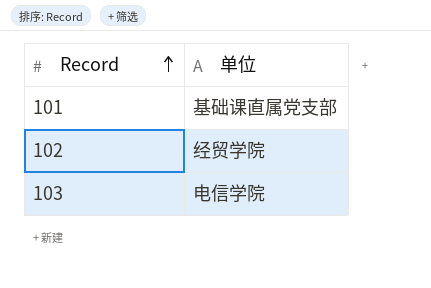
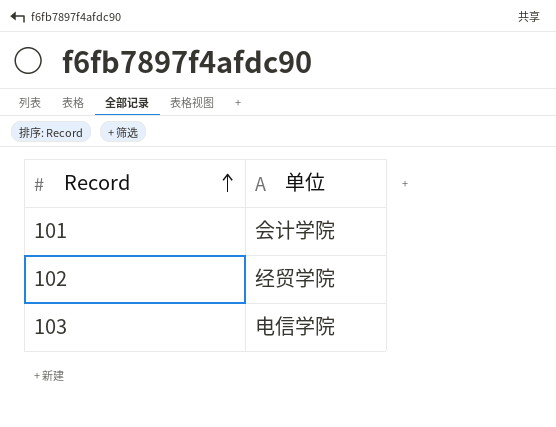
101 | 单位: 基础课直属党支部 -> 会计学院

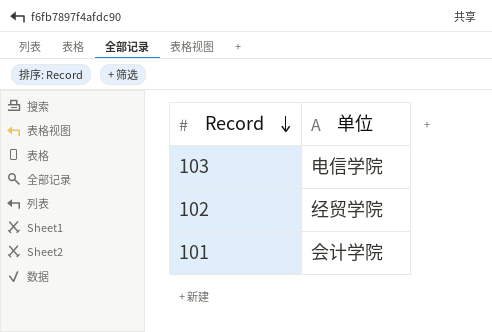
row order: Record ascending -> Record descending

